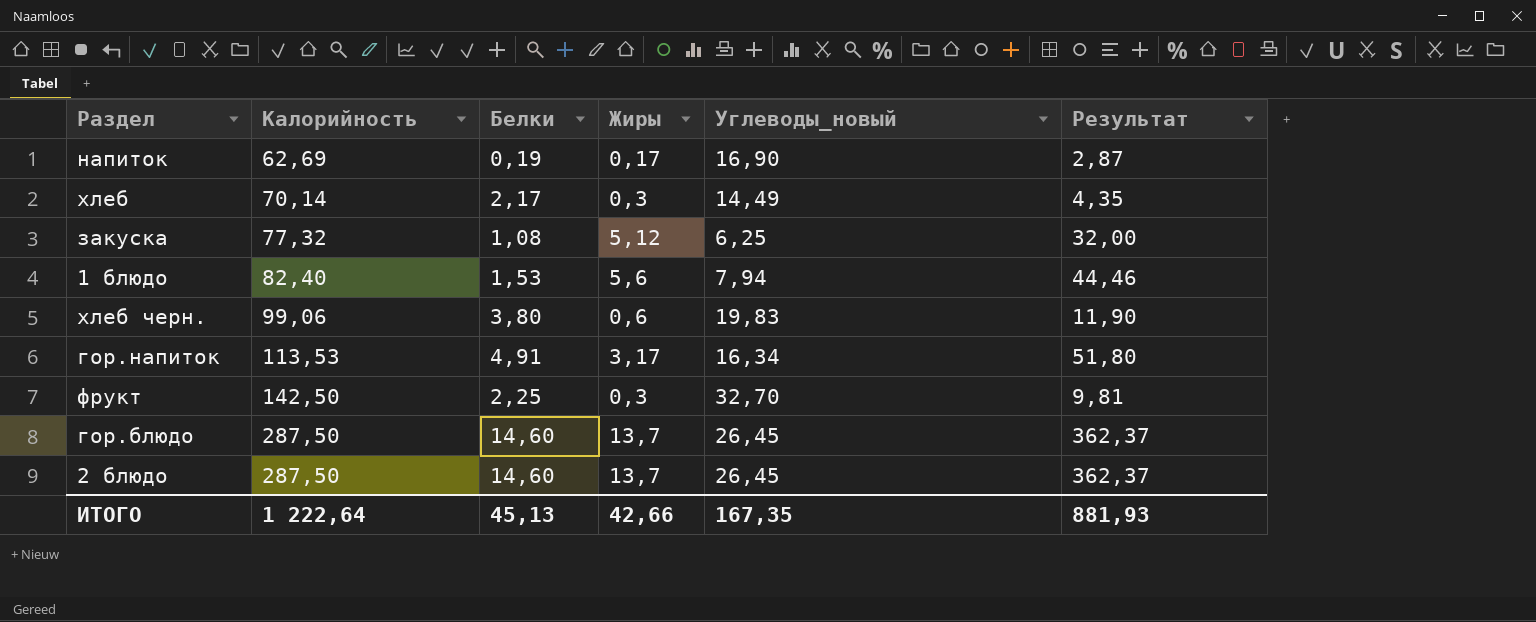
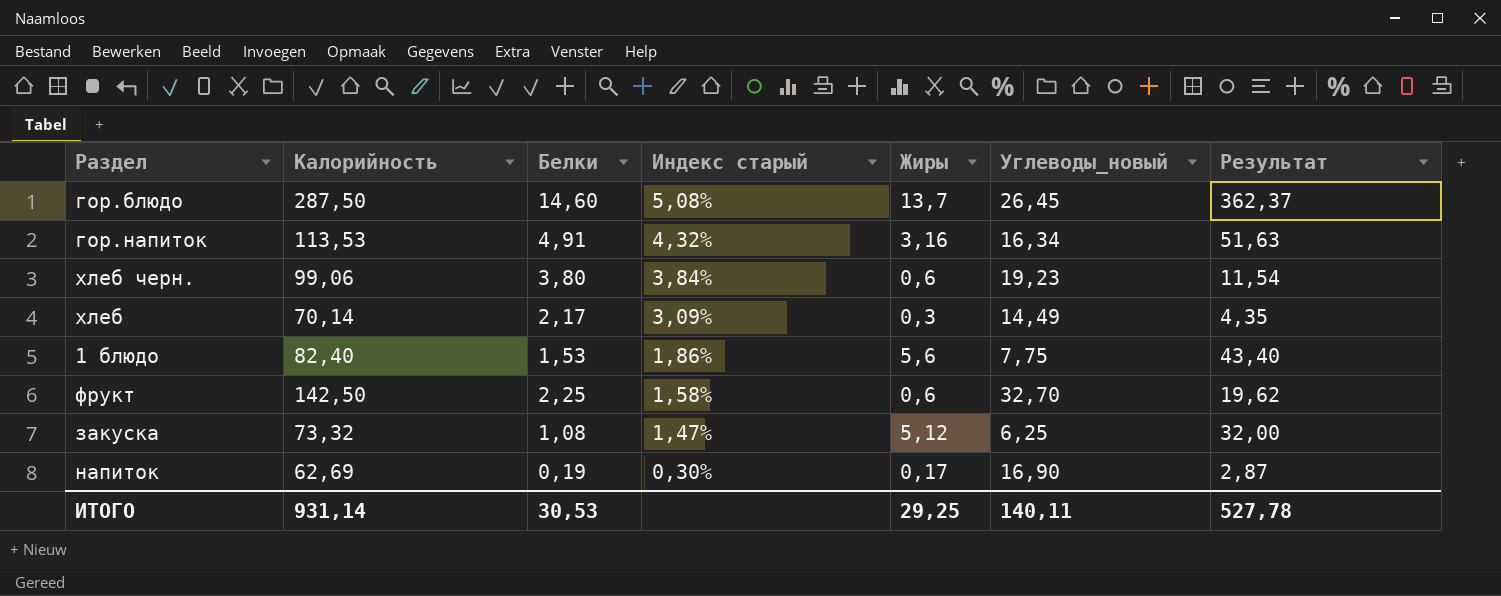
row order: Калорийность ascending -> Индекс старый descending
column Индекс старый | formula: none -> [Белки] / [Калорийность]
row 2 блюдо: 287,50 | 14,60 | 13,7 | 26,45 | 362,37 -> none
гор.напиток | Жиры: 3,17 -> 3,16
гор.напиток | Результат: 51,80 -> 51,63
хлеб черн. | Углеводы_новый: 19,83 -> 19,23
хлеб черн. | Результат: 11,90 -> 11,54
1 блюдо | Углеводы_новый: 7,94 -> 7,75
1 блюдо | Результат: 44,46 -> 43,40
фрукт | Жиры: 0,3 -> 0,6
фрукт | Результат: 9,81 -> 19,62
закуска | Калорийность: 77,32 -> 73,32
ИТОГО | Калорийность: 1 222,64 -> 931,14
ИТОГО | Белки: 45,13 -> 30,53
ИТОГО | Жиры: 42,66 -> 29,25
ИТОГО | Углеводы_новый: 167,35 -> 140,11
ИТОГО | Результат: 881,93 -> 527,78

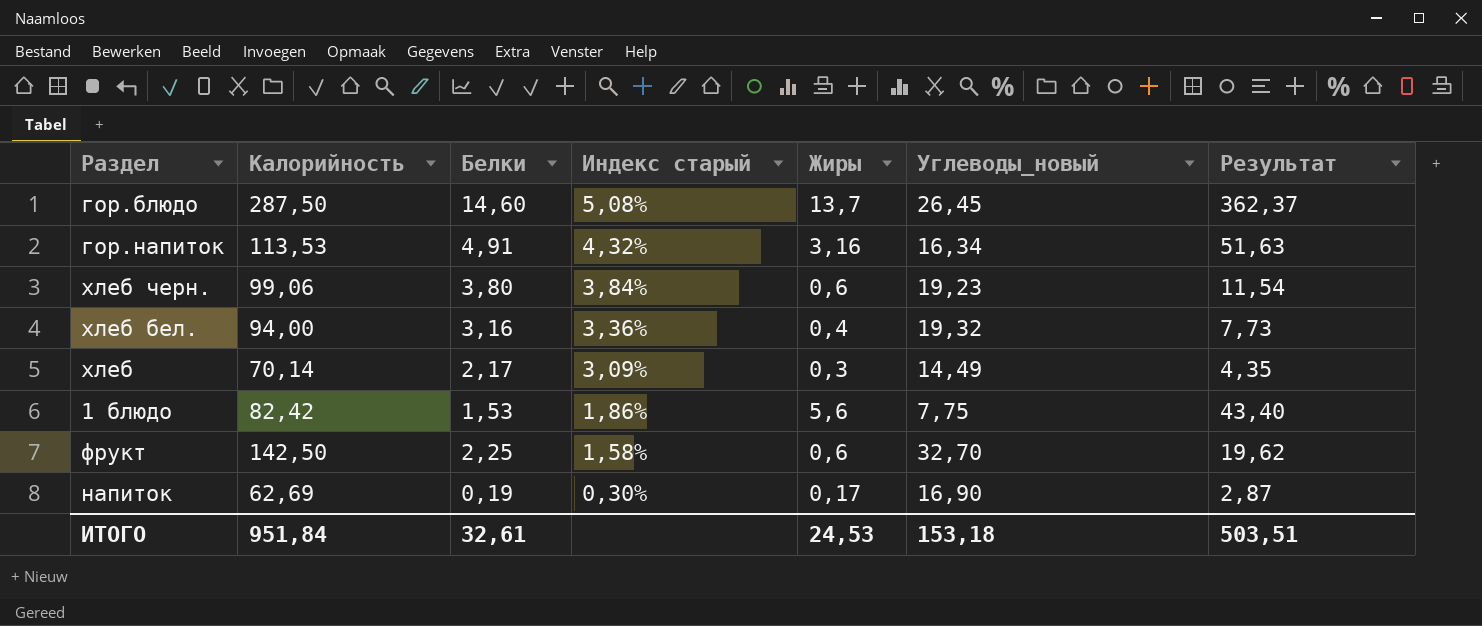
row закуска: 73,32 | 1,08 | 1,47% | 5,12 | 6,25 | 32,00 -> none
row хлеб бел.: none -> 94,00 | 3,16 | 3,36% | 0,4 | 19,32 | 7,73
1 блюдо | Калорийность: 82,40 -> 82,42
ИТОГО | Калорийность: 931,14 -> 951,84
ИТОГО | Белки: 30,53 -> 32,61
ИТОГО | Жиры: 29,25 -> 24,53
ИТОГО | Углеводы_новый: 140,11 -> 153,18
ИТОГО | Результат: 527,78 -> 503,51

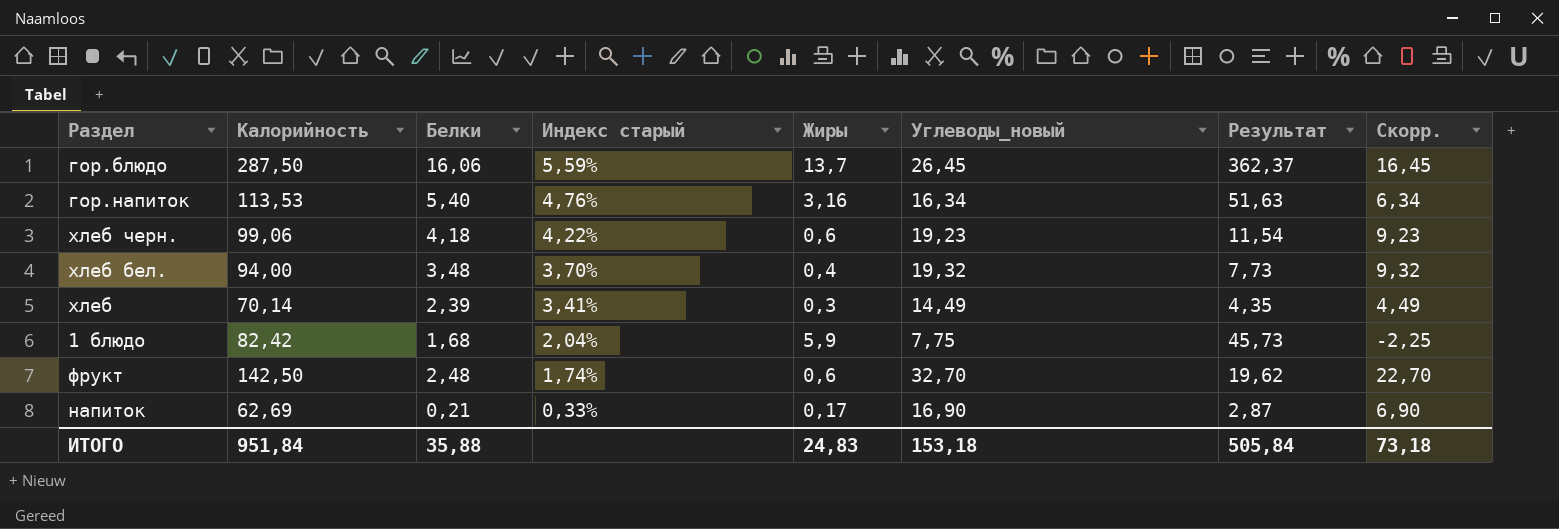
column Скорр. | formula: none -> [Углеводы_новый] - 10
гор.блюдо | Белки: 14,60 -> 16,06
гор.блюдо | Индекс старый: 5,08% -> 5,59%
гор.напиток | Белки: 4,91 -> 5,40
гор.напиток | Индекс старый: 4,32% -> 4,76%
хлеб черн. | Белки: 3,80 -> 4,18
хлеб черн. | Индекс старый: 3,84% -> 4,22%
хлеб бел. | Белки: 3,16 -> 3,48
хлеб бел. | Индекс старый: 3,36% -> 3,70%
хлеб | Белки: 2,17 -> 2,39
хлеб | Индекс старый: 3,09% -> 3,41%
1 блюдо | Белки: 1,53 -> 1,68
1 блюдо | Индекс старый: 1,86% -> 2,04%
1 блюдо | Жиры: 5,6 -> 5,9
1 блюдо | Результат: 43,40 -> 45,73
фрукт | Белки: 2,25 -> 2,48
фрукт | Индекс старый: 1,58% -> 1,74%
напиток | Белки: 0,19 -> 0,21
напиток | Индекс старый: 0,30% -> 0,33%
ИТОГО | Белки: 32,61 -> 35,88
ИТОГО | Жиры: 24,53 -> 24,83
ИТОГО | Результат: 503,51 -> 505,84

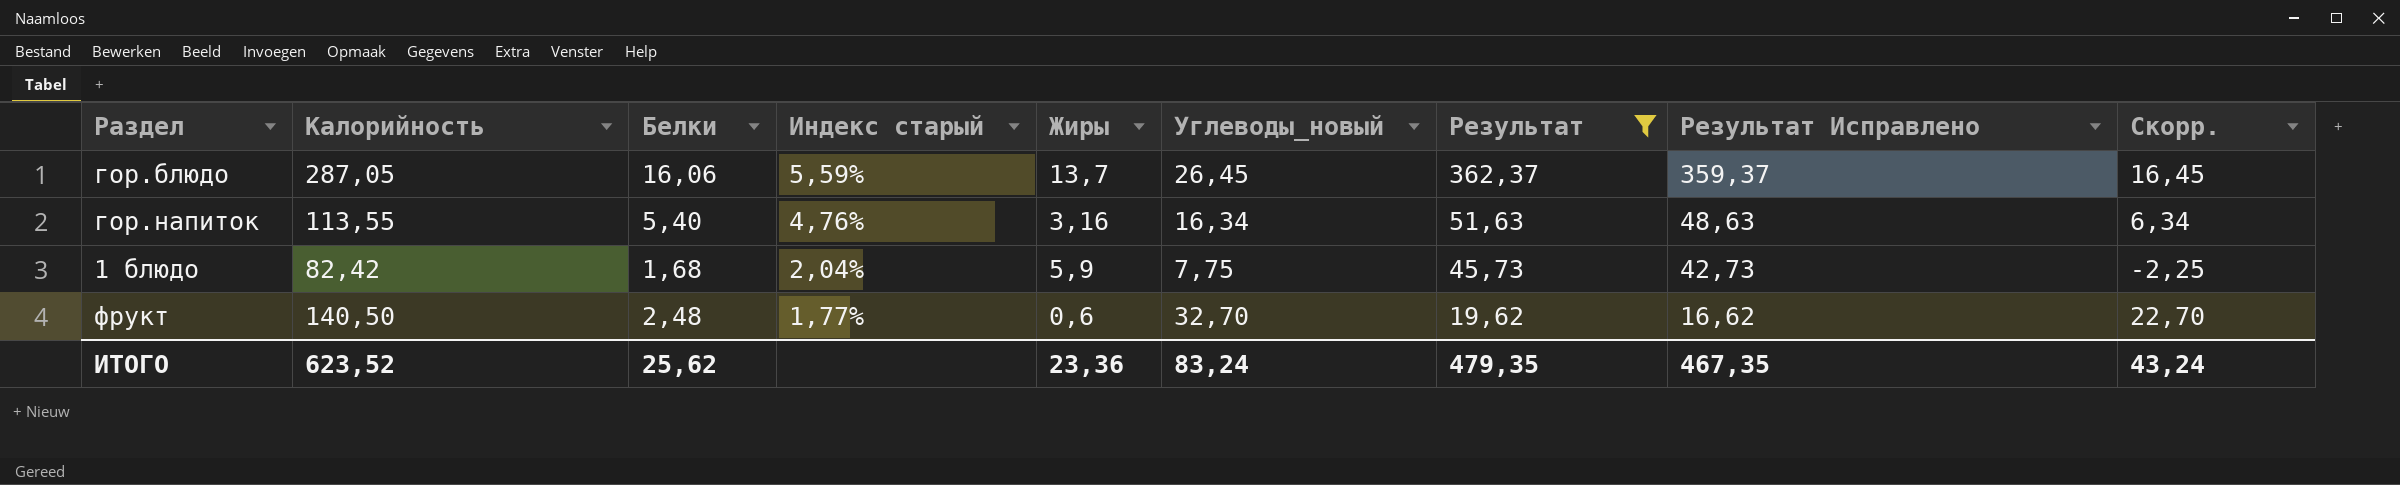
filter: none -> Результат >= 19,62
column Результат Исправлено | formula: none -> [Результат] - 3
гор.блюдо | Калорийность: 287,50 -> 287,05
гор.напиток | Калорийность: 113,53 -> 113,55
фрукт | Калорийность: 142,50 -> 140,50
фрукт | Индекс старый: 1,74% -> 1,77%
ИТОГО | Калорийность: 951,84 -> 623,52
ИТОГО | Белки: 35,88 -> 25,62
ИТОГО | Жиры: 24,83 -> 23,36
ИТОГО | Углеводы_новый: 153,18 -> 83,24
ИТОГО | Результат: 505,84 -> 479,35
ИТОГО | Скорр.: 73,18 -> 43,24

